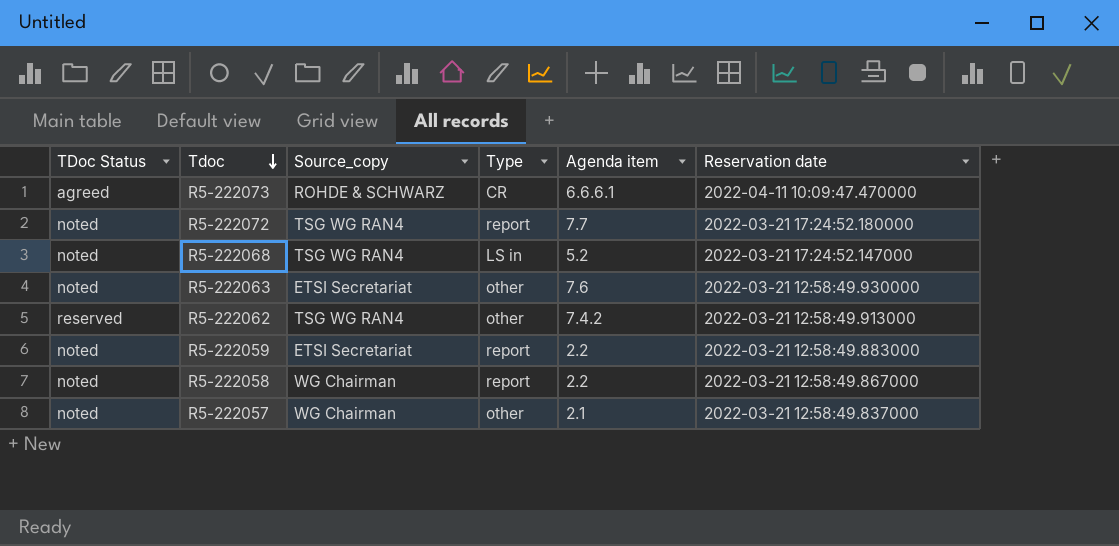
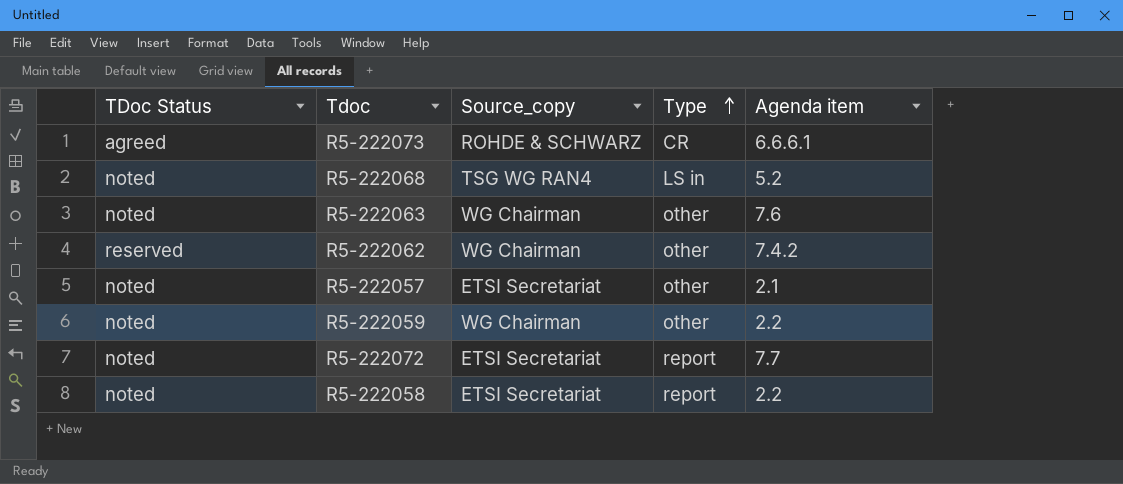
row order: Tdoc descending -> Type ascending
column Reservation date | position: 6 -> none
R5-222063 | Source_copy: ETSI Secretariat -> WG Chairman
R5-222062 | Source_copy: TSG WG RAN4 -> WG Chairman
R5-222057 | Source_copy: WG Chairman -> ETSI Secretariat
R5-222059 | Source_copy: ETSI Secretariat -> WG Chairman
R5-222059 | Type: report -> other
R5-222072 | Source_copy: TSG WG RAN4 -> ETSI Secretariat
R5-222058 | Source_copy: WG Chairman -> ETSI Secretariat

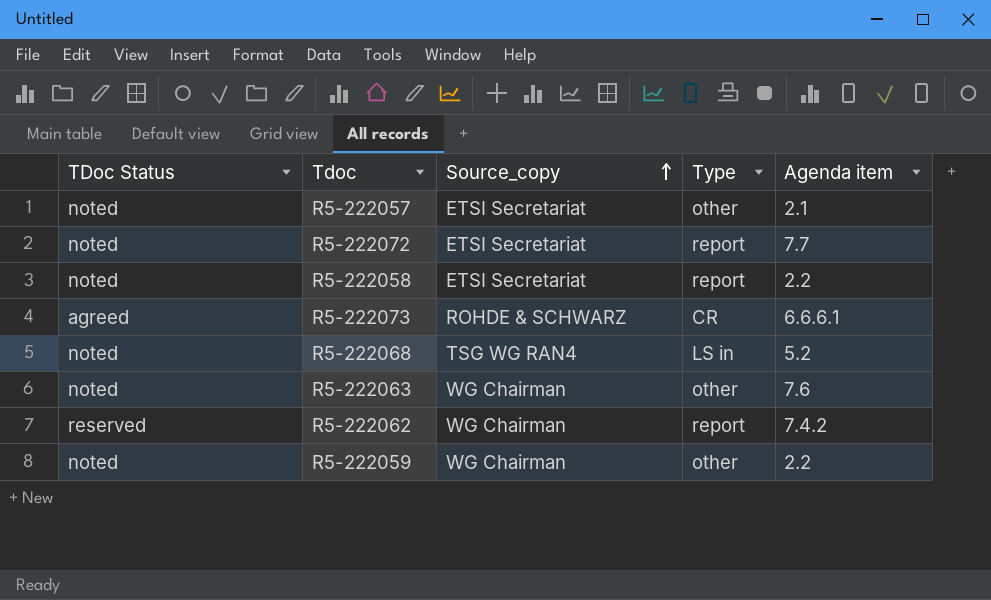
row order: Type ascending -> Source_copy ascending
R5-222062 | Type: other -> report

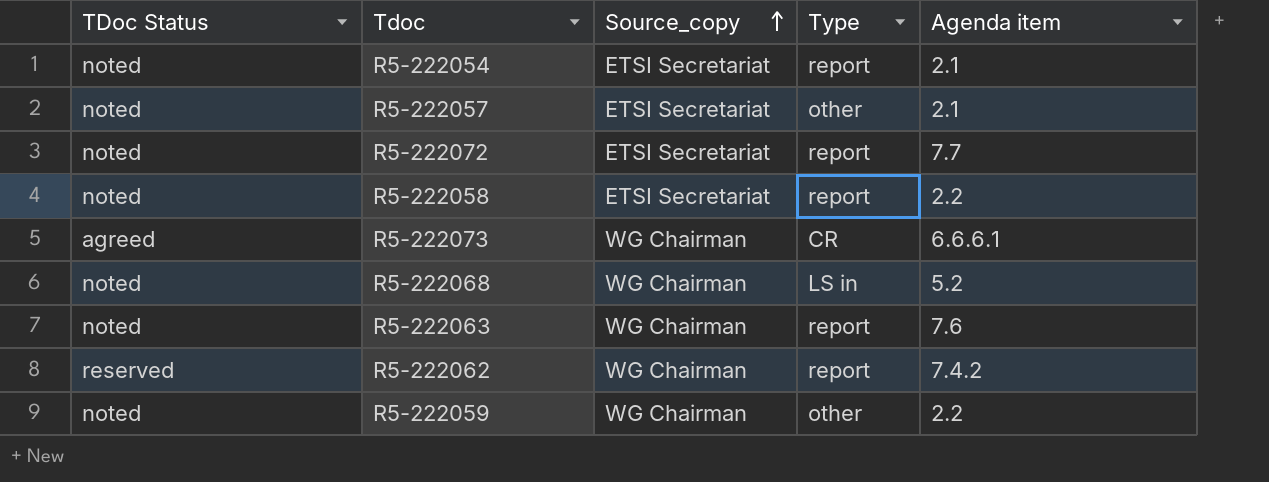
row R5-222054: none -> noted | ETSI Secretariat | report | 2.1
R5-222073 | Source_copy: ROHDE & SCHWARZ -> WG Chairman
R5-222068 | Source_copy: TSG WG RAN4 -> WG Chairman
R5-222063 | Type: other -> report

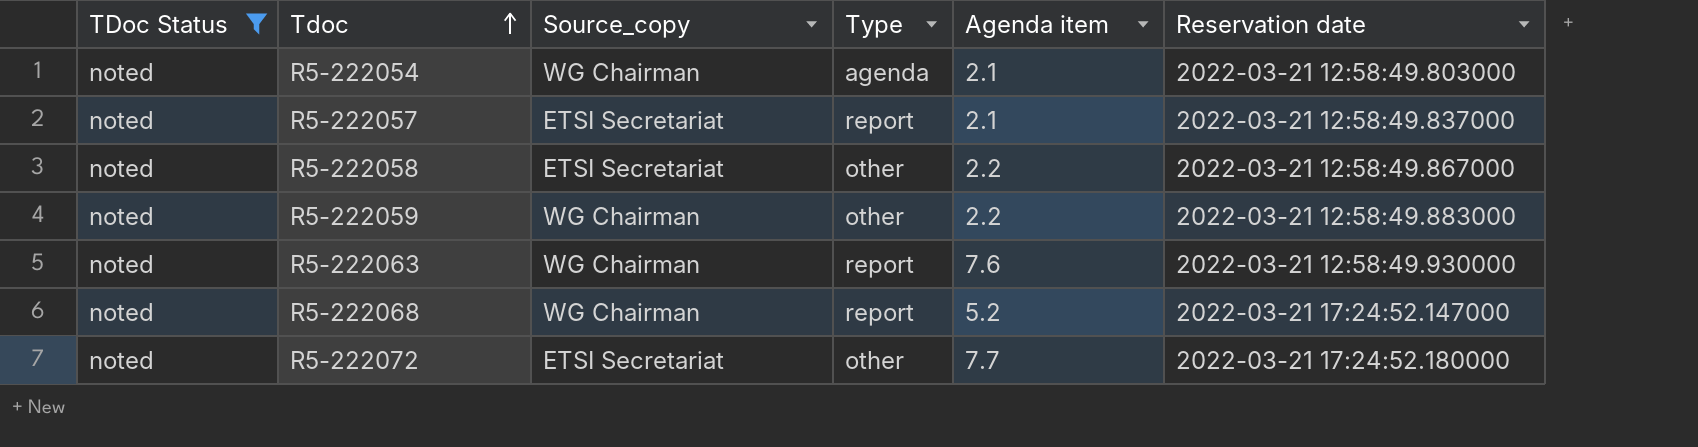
filter: none -> TDoc Status = noted
row order: Source_copy ascending -> Tdoc ascending
column Reservation date | position: none -> 6
R5-222054 | Source_copy: ETSI Secretariat -> WG Chairman
R5-222054 | Type: report -> agenda
R5-222057 | Type: other -> report
R5-222058 | Type: report -> other
R5-222068 | Type: LS in -> report
R5-222072 | Type: report -> other

